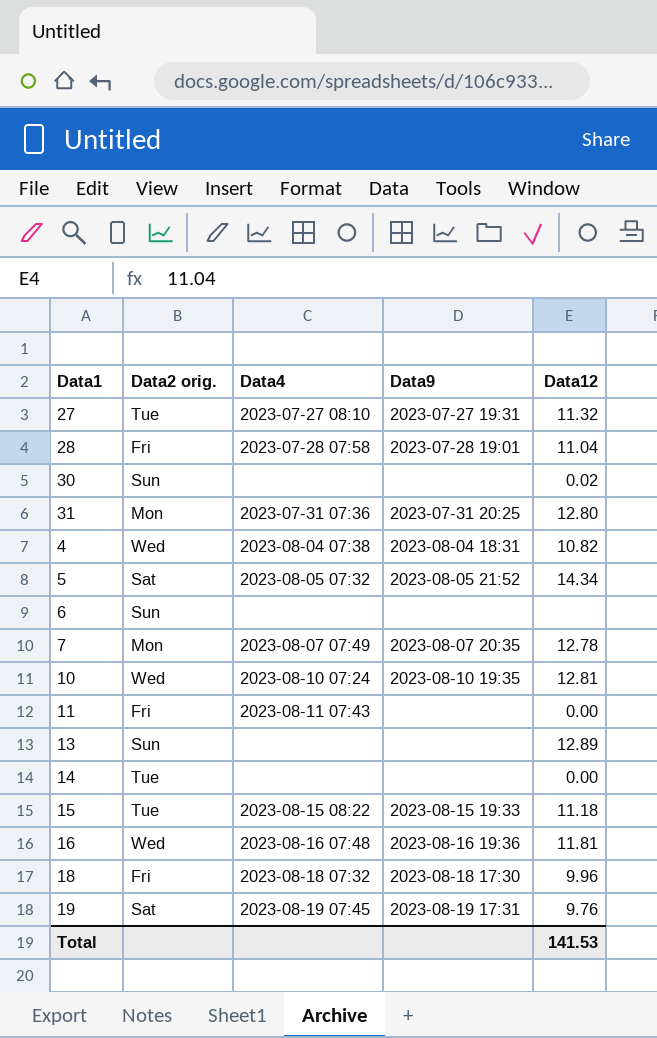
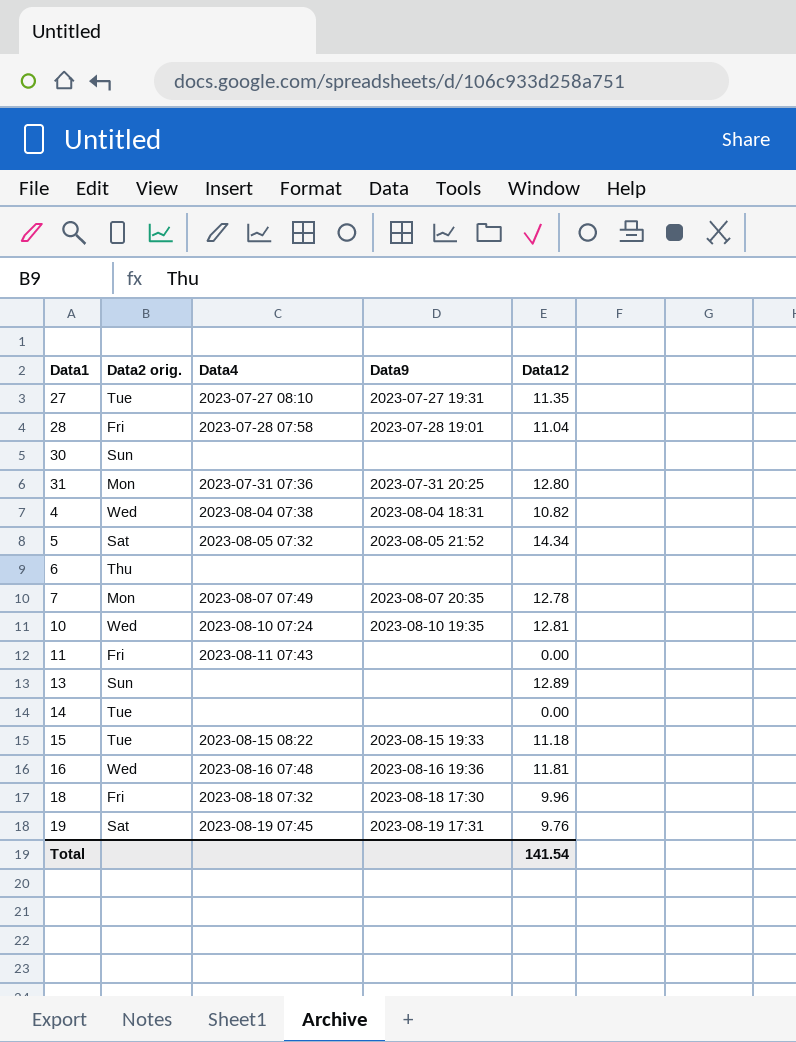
27 | Data12: 11.32 -> 11.35
30 | Data12: 0.02 -> none
6 | Data2 orig.: Sun -> Thu
Total | Data12: 141.53 -> 141.54

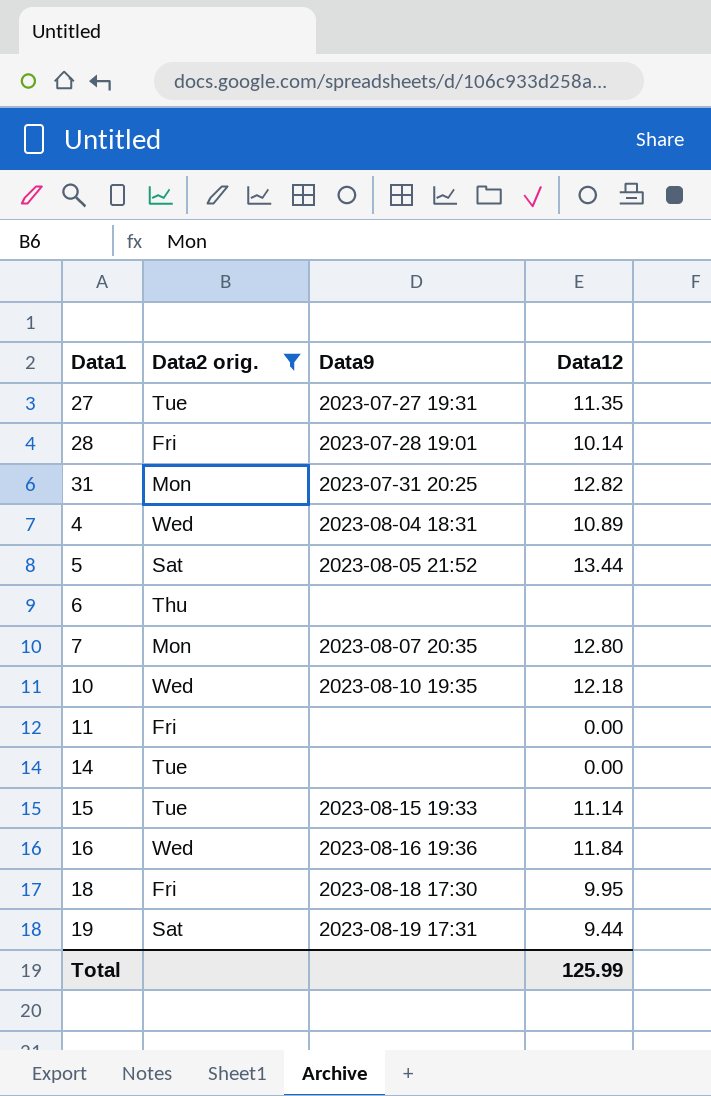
filter: none -> Data2 orig. != Sun
column Data4 | position: 3 -> none
28 | Data12: 11.04 -> 10.14
31 | Data12: 12.80 -> 12.82
4 | Data12: 10.82 -> 10.89
5 | Data12: 14.34 -> 13.44
7 | Data12: 12.78 -> 12.80
10 | Data12: 12.81 -> 12.18
15 | Data12: 11.18 -> 11.14
16 | Data12: 11.81 -> 11.84
18 | Data12: 9.96 -> 9.95
19 | Data12: 9.76 -> 9.44
Total | Data12: 141.54 -> 125.99

